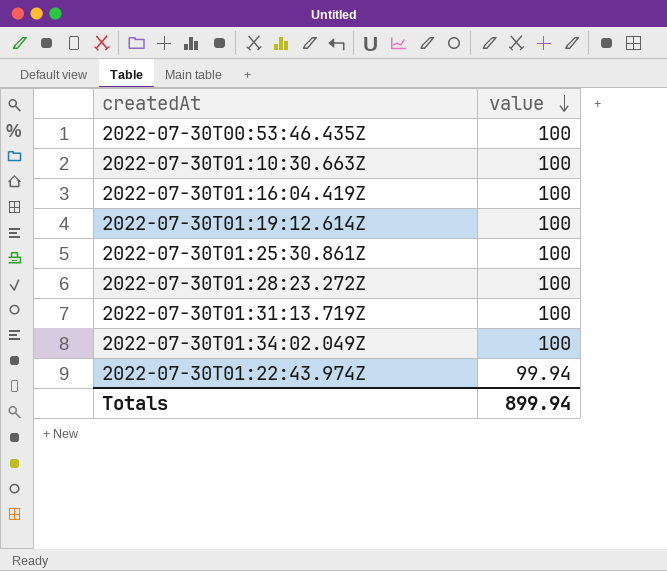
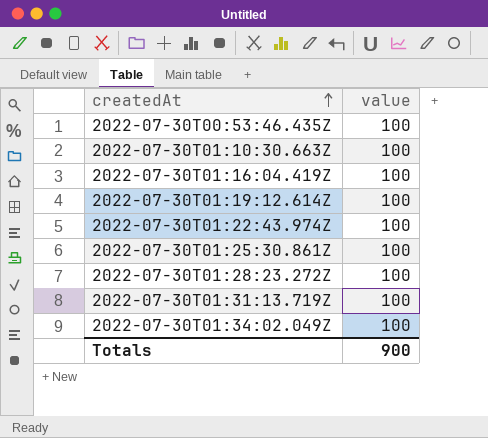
row order: value descending -> createdAt ascending
2022-07-30T01:22:43.974Z | value: 99.94 -> 100
Totals | value: 899.94 -> 900

